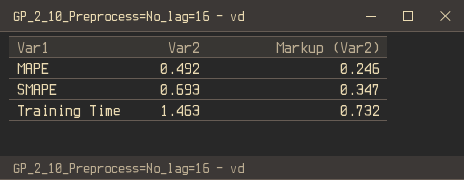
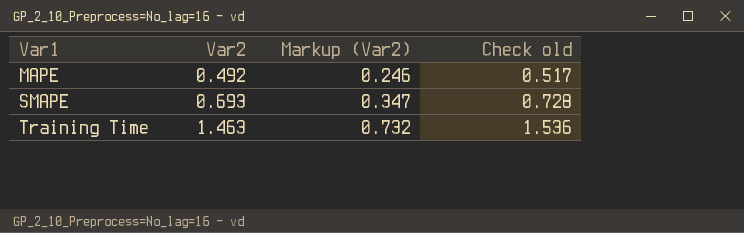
column Check old | formula: none -> [Var2] * 1.05

